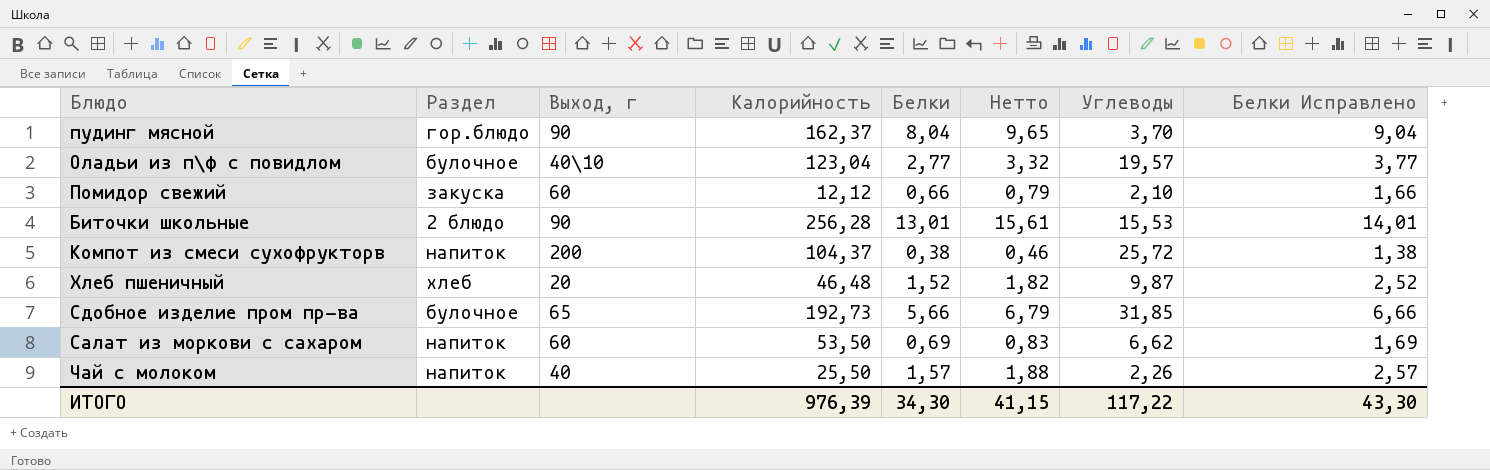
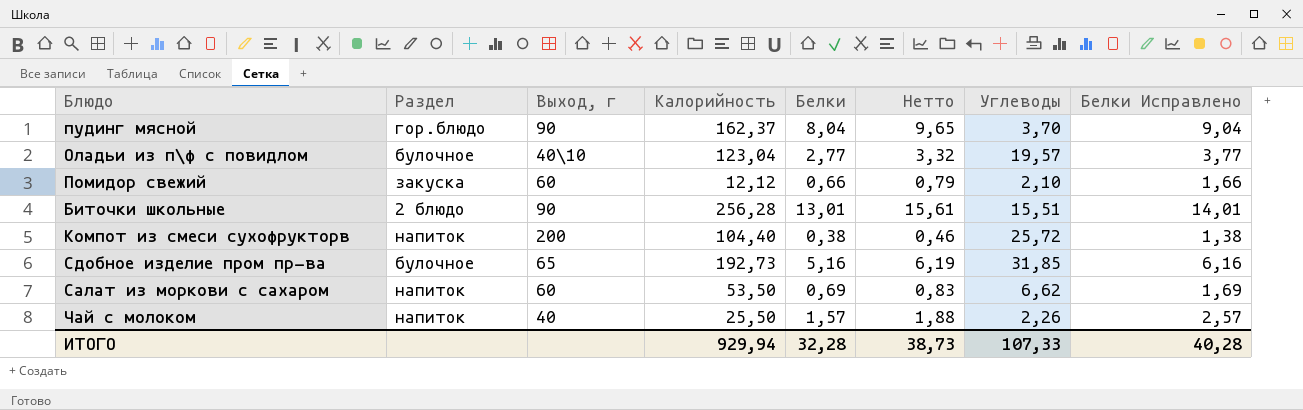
row Хлеб пшеничный: хлеб | 20 | 46,48 | 1,52 | 1,82 | 9,87 | 2,52 -> none
Биточки школьные | Углеводы: 15,53 -> 15,51
Компот из смеси сухофрукторв | Калорийность: 104,37 -> 104,40
Сдобное изделие пром пр-ва | Белки: 5,66 -> 5,16
Сдобное изделие пром пр-ва | Нетто: 6,79 -> 6,19
Сдобное изделие пром пр-ва | Белки Исправлено: 6,66 -> 6,16
ИТОГО | Калорийность: 976,39 -> 929,94
ИТОГО | Белки: 34,30 -> 32,28
ИТОГО | Нетто: 41,15 -> 38,73
ИТОГО | Углеводы: 117,22 -> 107,33
ИТОГО | Белки Исправлено: 43,30 -> 40,28

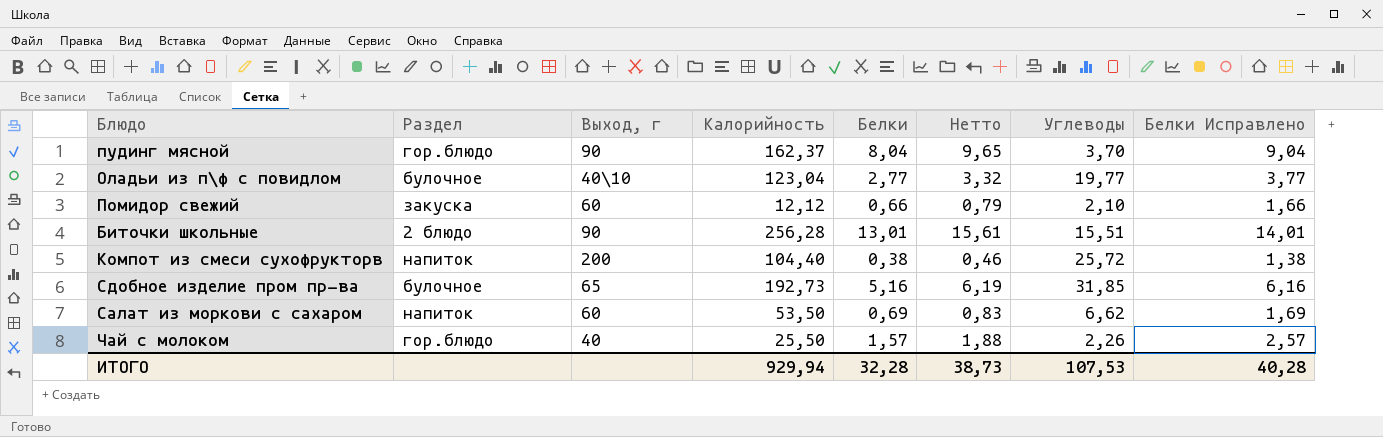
Оладьи из п\ф с повидлом | Углеводы: 19,57 -> 19,77
Чай с молоком | Раздел: напиток -> гор.блюдо
ИТОГО | Углеводы: 107,33 -> 107,53

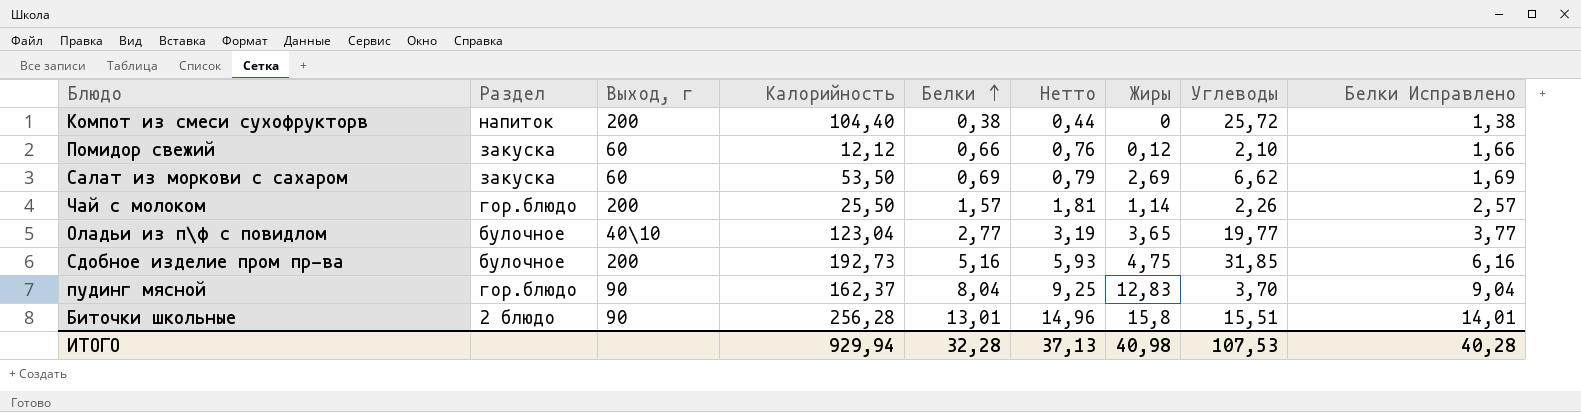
row order: none -> Белки ascending
column Нетто | formula: [Белки] * 1,2 -> [Белки] * 1,15
column Жиры | position: none -> 7
Салат из моркови с сахаром | Раздел: напиток -> закуска
Чай с молоком | Выход, г: 40 -> 200
Сдобное изделие пром пр-ва | Выход, г: 65 -> 200
ИТОГО | Нетто: 38,73 -> 37,13

